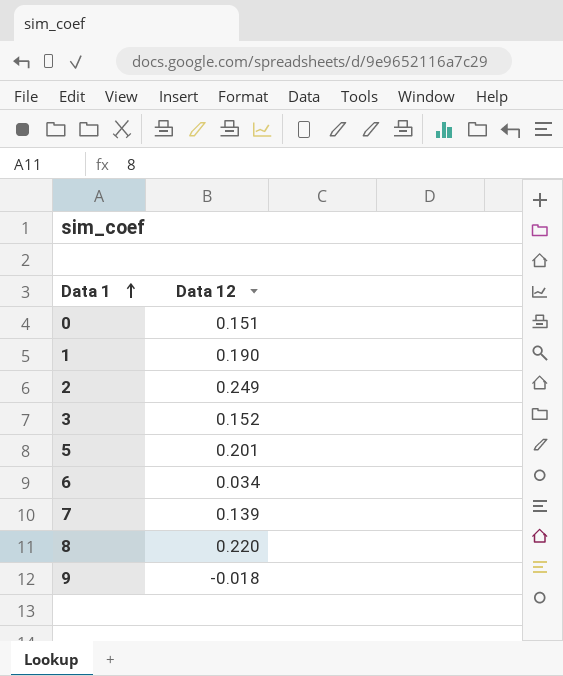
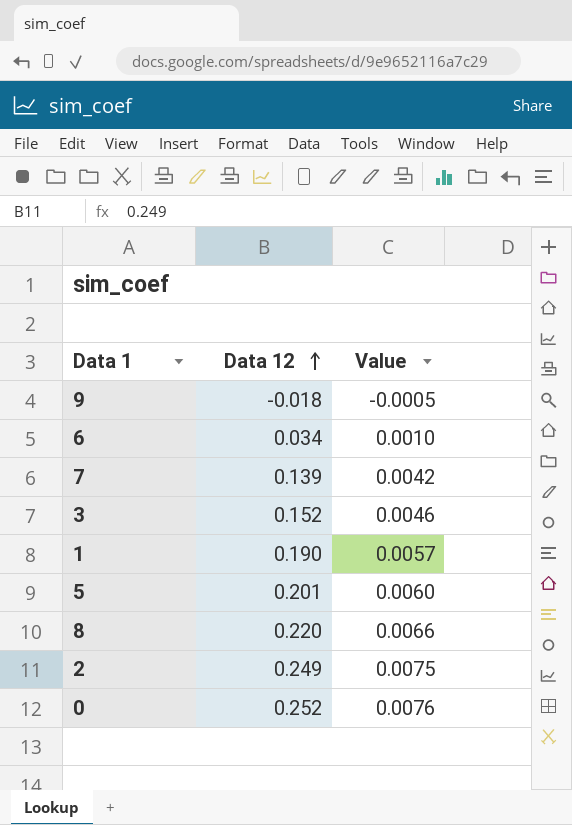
row order: Data 1 ascending -> Data 12 ascending
column Value | formula: none -> [Data 12] * 0.03
0 | Data 12: 0.151 -> 0.252

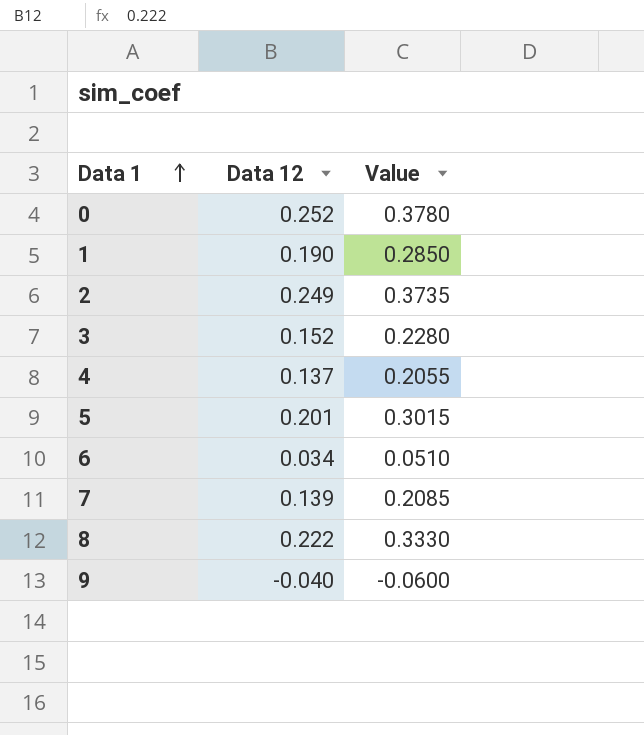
row order: Data 12 ascending -> Data 1 ascending
column Value | formula: [Data 12] * 0.03 -> [Data 12] * 1.5
row 4: none -> 0.137 | 0.2055
8 | Data 12: 0.220 -> 0.222
9 | Data 12: -0.018 -> -0.040

